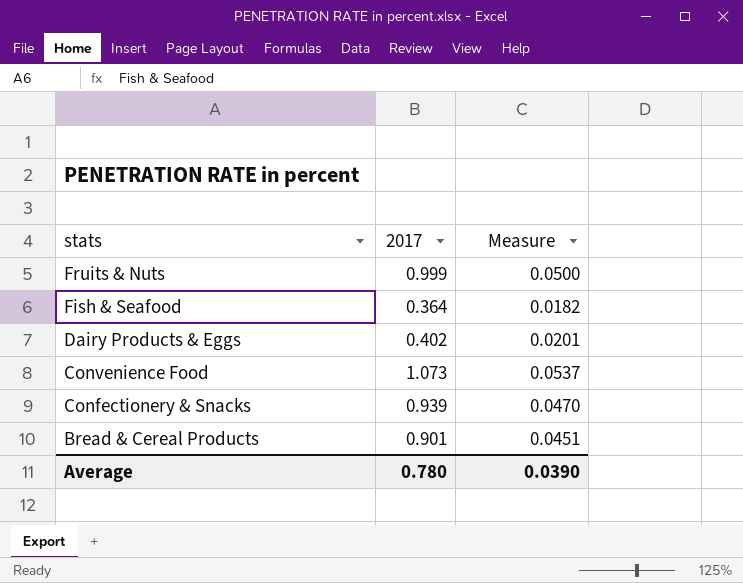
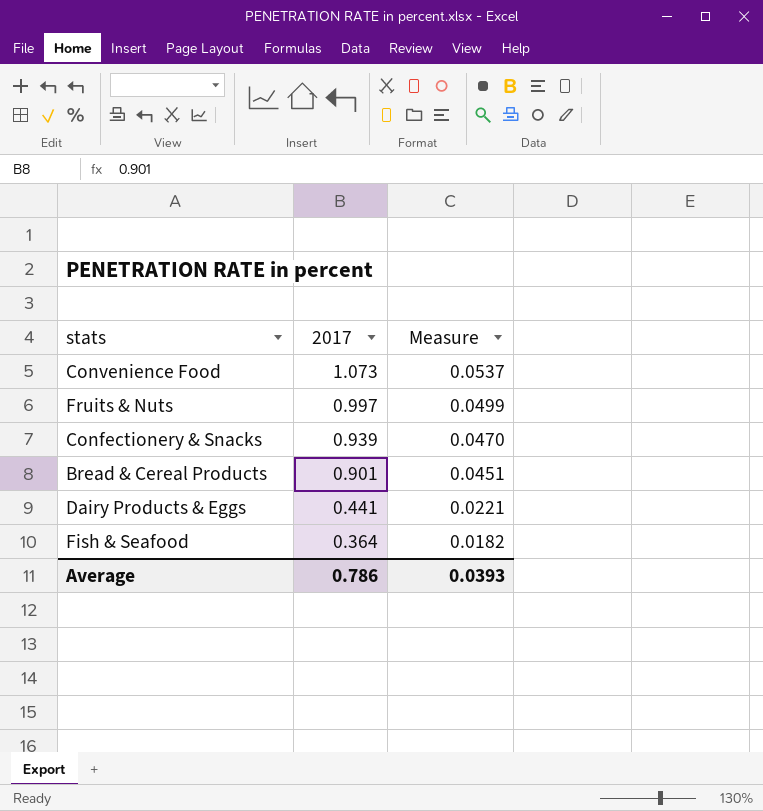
row order: stats descending -> 2017 descending
Fruits & Nuts | 2017: 0.999 -> 0.997
Fruits & Nuts | Measure: 0.0500 -> 0.0499
Dairy Products & Eggs | 2017: 0.402 -> 0.441
Dairy Products & Eggs | Measure: 0.0201 -> 0.0221
Average | 2017: 0.780 -> 0.786
Average | Measure: 0.0390 -> 0.0393

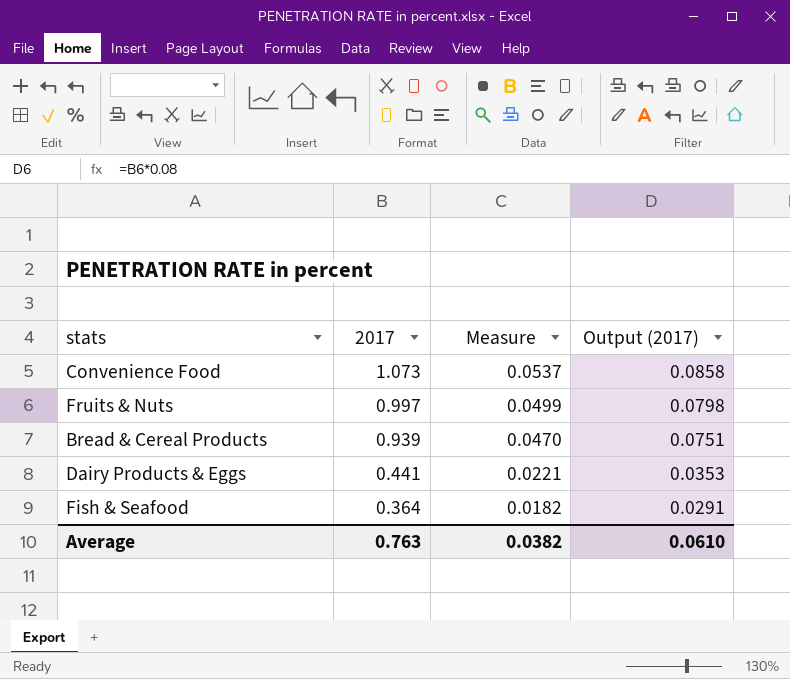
column Output (2017) | formula: none -> [2017] * 0.08
row Confectionery & Snacks: 0.939 | 0.0470 -> none
Bread & Cereal Products | 2017: 0.901 -> 0.939
Bread & Cereal Products | Measure: 0.0451 -> 0.0470
Average | 2017: 0.786 -> 0.763
Average | Measure: 0.0393 -> 0.0382

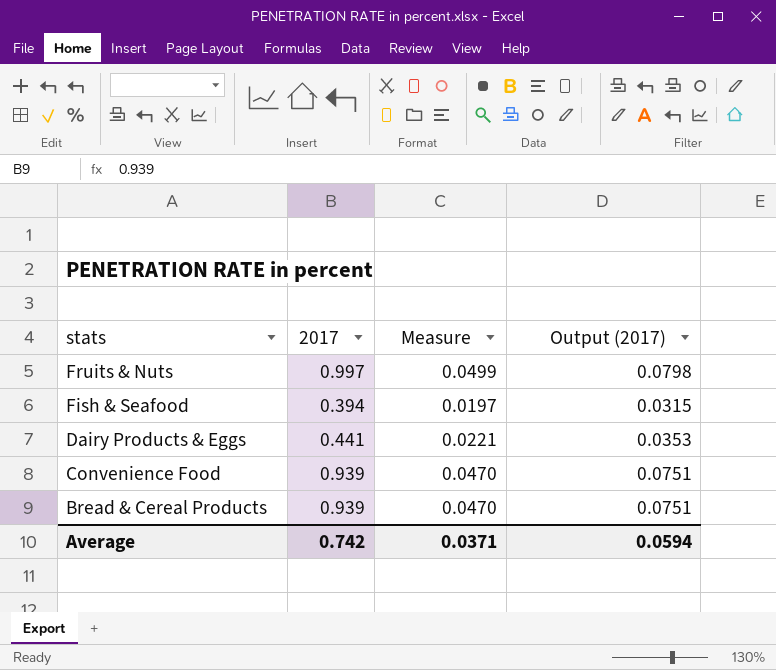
row order: 2017 descending -> stats descending
Fish & Seafood | 2017: 0.364 -> 0.394
Fish & Seafood | Measure: 0.0182 -> 0.0197
Fish & Seafood | Output (2017): 0.0291 -> 0.0315
Convenience Food | 2017: 1.073 -> 0.939
Convenience Food | Measure: 0.0537 -> 0.0470
Convenience Food | Output (2017): 0.0858 -> 0.0751
Average | 2017: 0.763 -> 0.742
Average | Measure: 0.0382 -> 0.0371
Average | Output (2017): 0.0610 -> 0.0594

